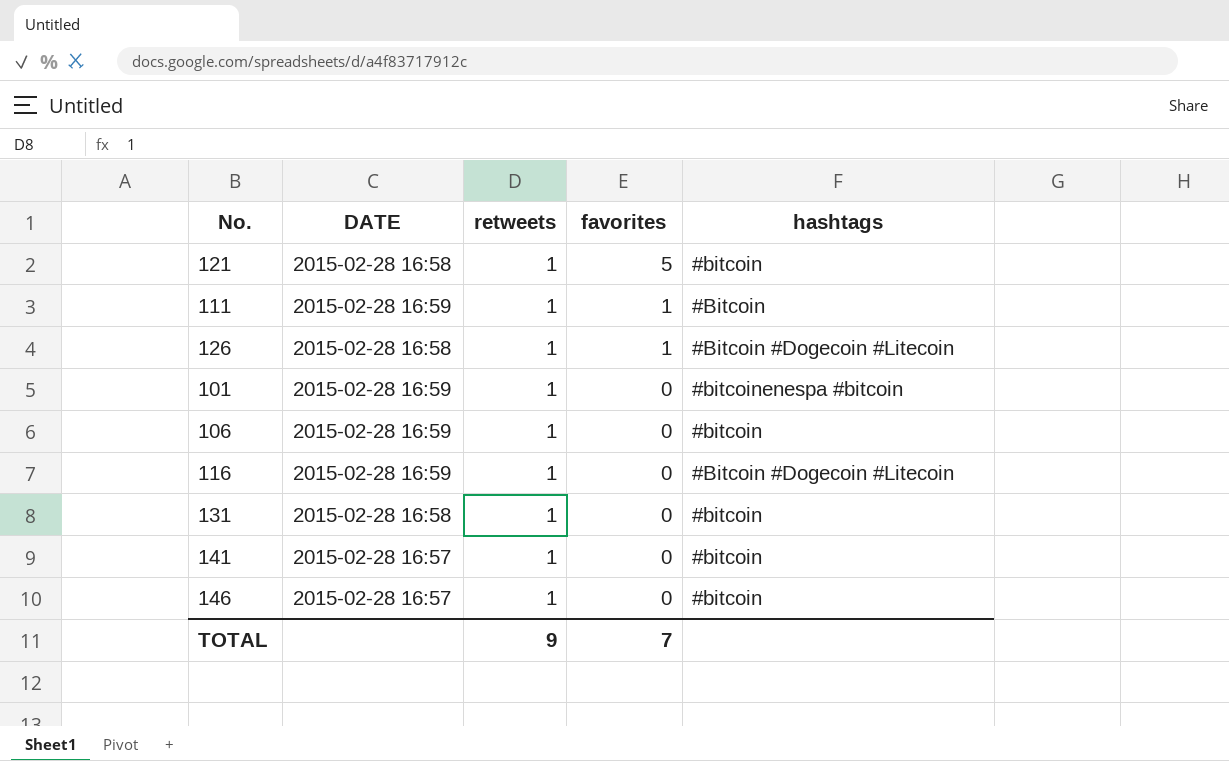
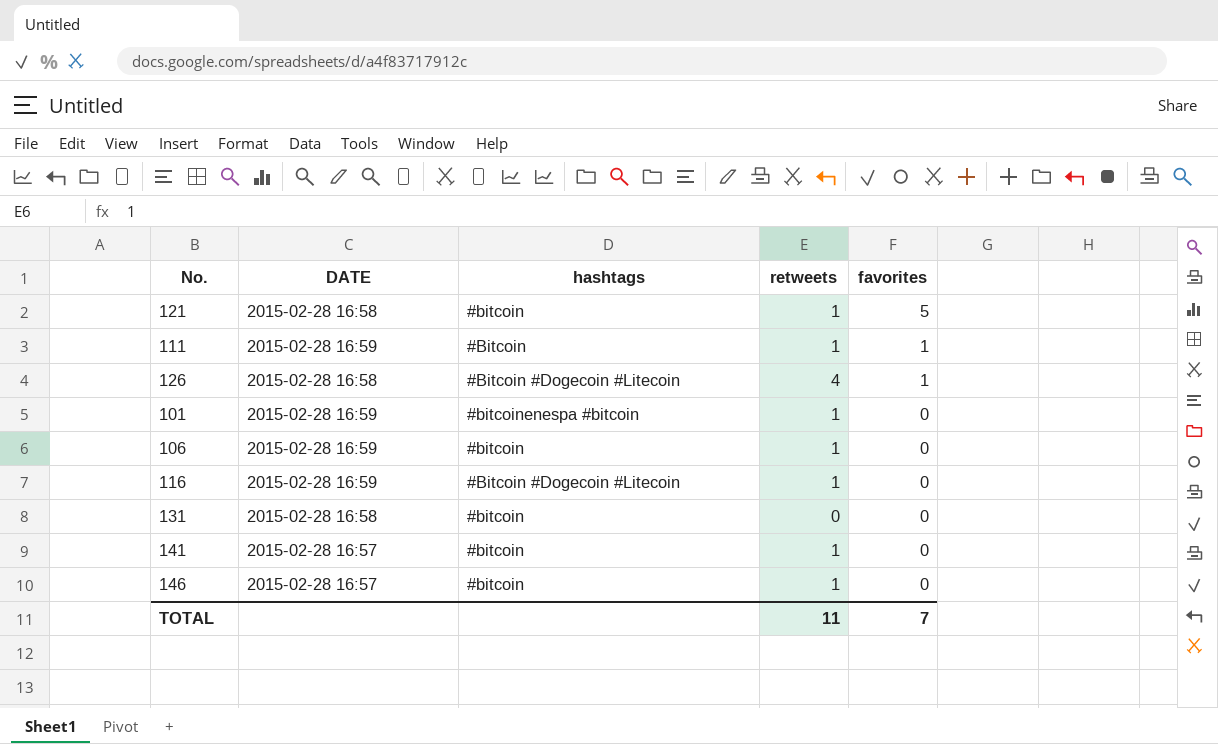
column hashtags | position: 5 -> 3
126 | retweets: 1 -> 4
131 | retweets: 1 -> 0
TOTAL | retweets: 9 -> 11

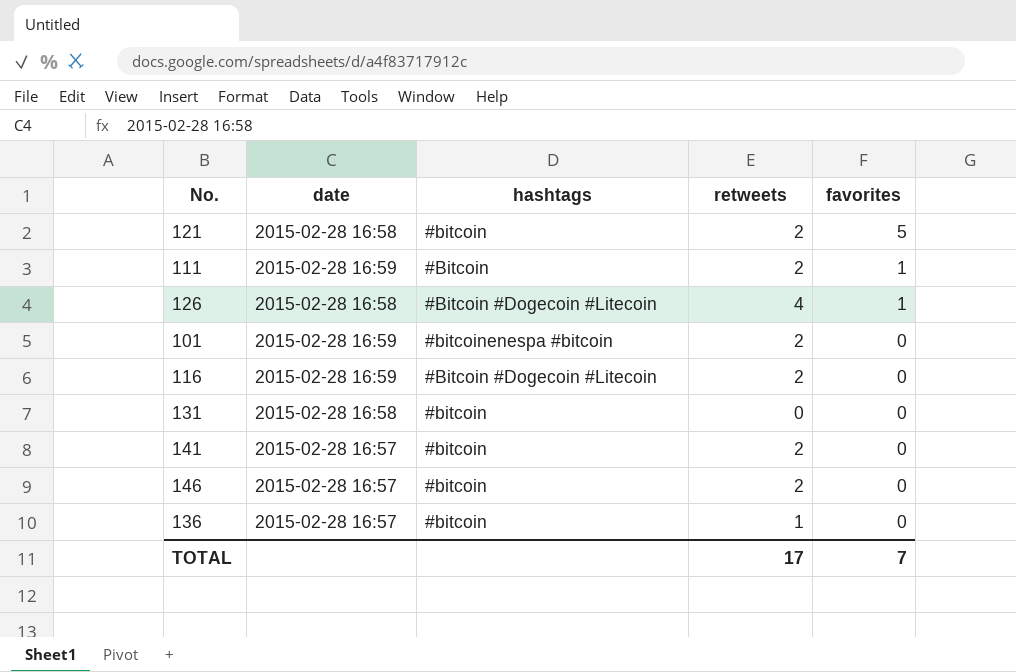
column name: DATE -> date
row 106: 2015-02-28 16:59 | #bitcoin | 1 | 0 -> none
121 | retweets: 1 -> 2
111 | retweets: 1 -> 2
101 | retweets: 1 -> 2
116 | retweets: 1 -> 2
141 | retweets: 1 -> 2
146 | retweets: 1 -> 2
row 136: none -> 2015-02-28 16:57 | #bitcoin | 1 | 0
TOTAL | retweets: 11 -> 17

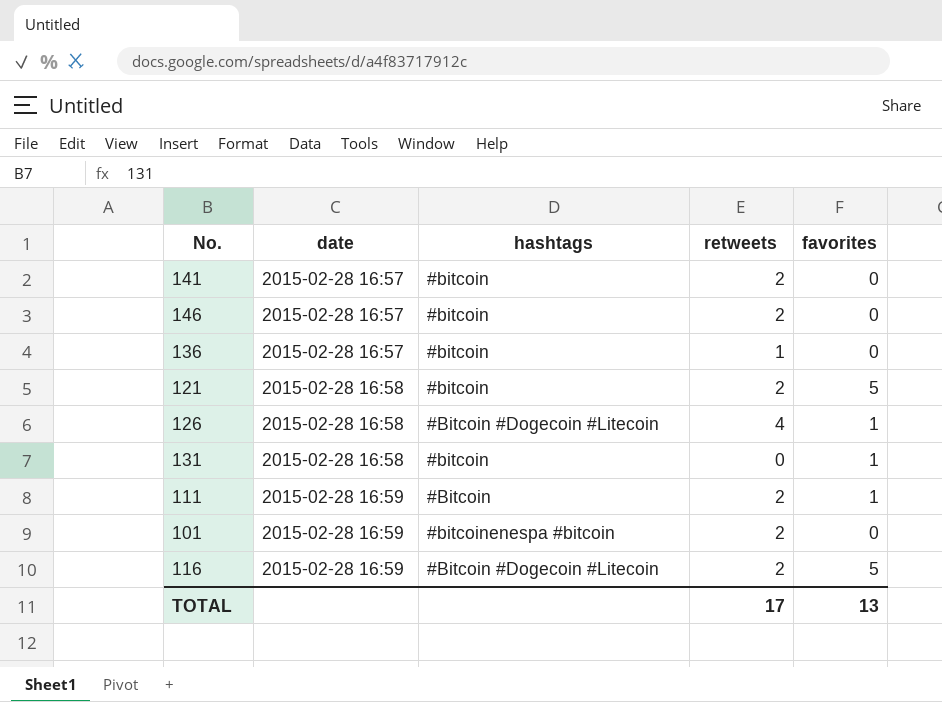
row order: favorites descending -> date ascending
131 | favorites: 0 -> 1
116 | favorites: 0 -> 5
TOTAL | favorites: 7 -> 13

